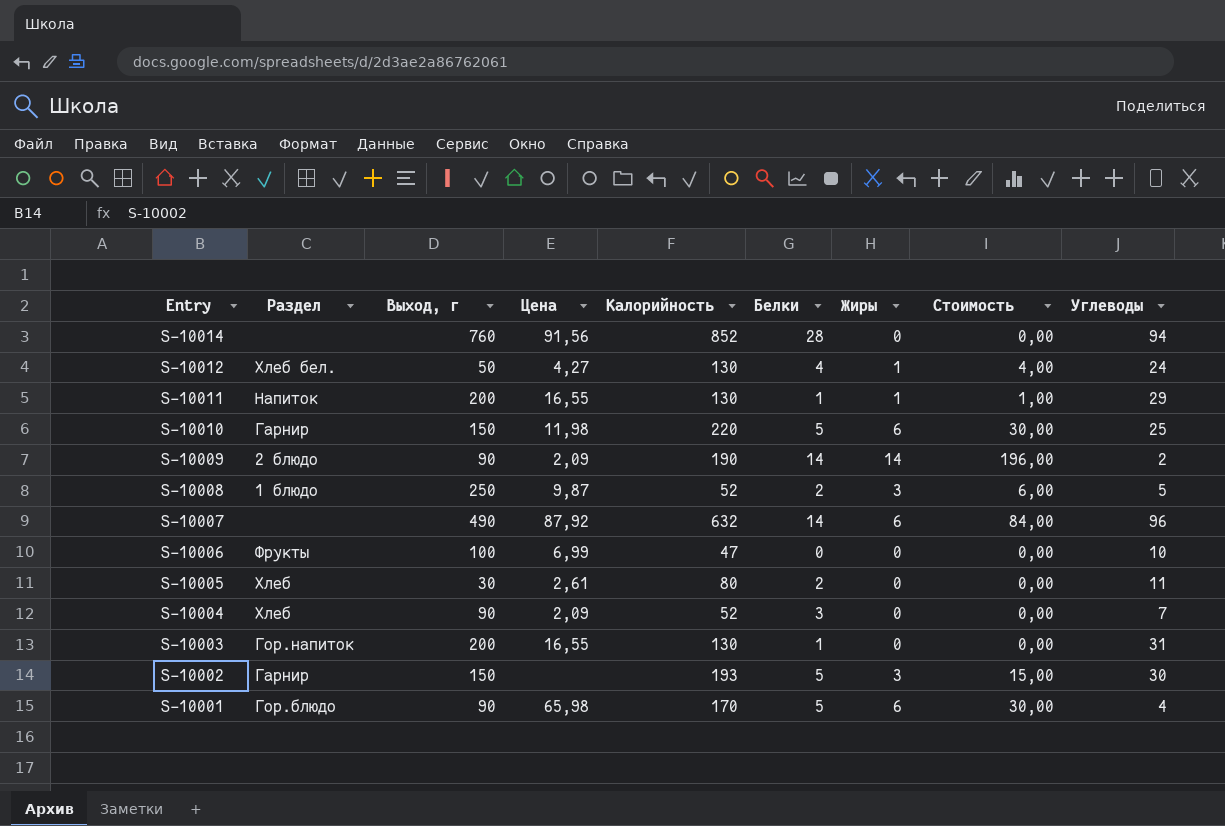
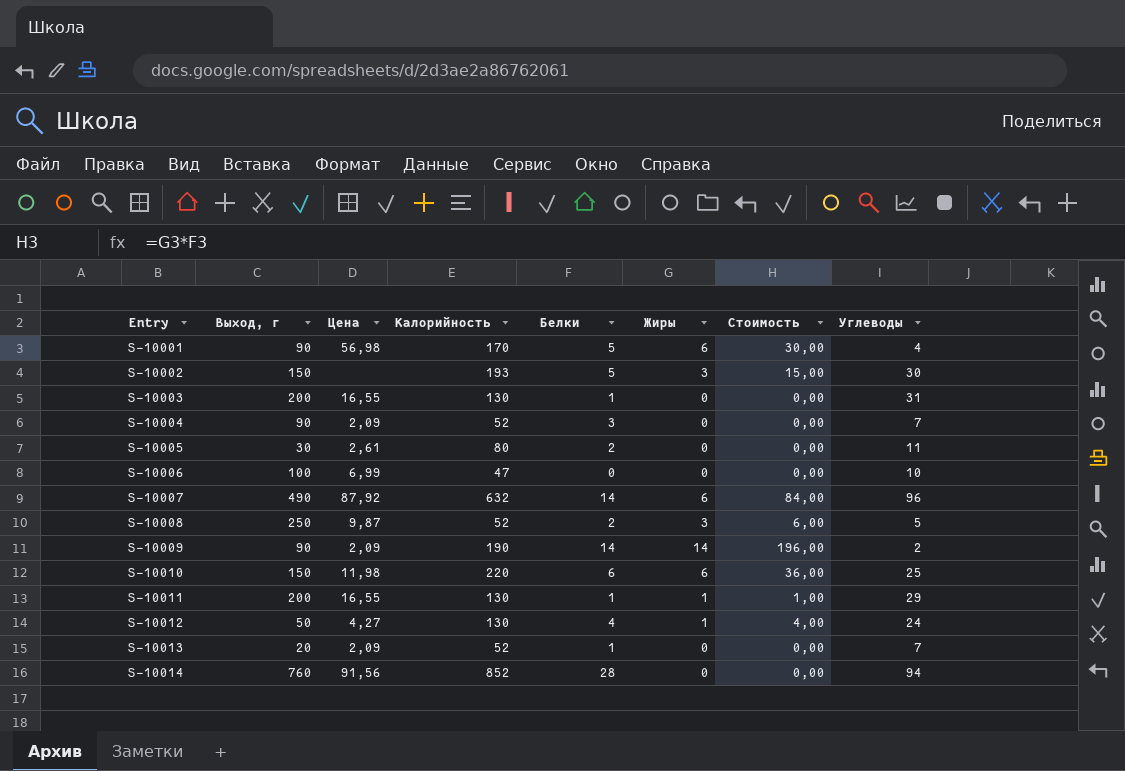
row order: Entry descending -> Entry ascending
column Раздел | position: 2 -> none
S-10001 | Цена: 65,98 -> 56,98
S-10010 | Белки: 5 -> 6
S-10010 | Стоимость: 30,00 -> 36,00
row S-10013: none -> 20 | 2,09 | 52 | 1 | 0 | 0,00 | 7

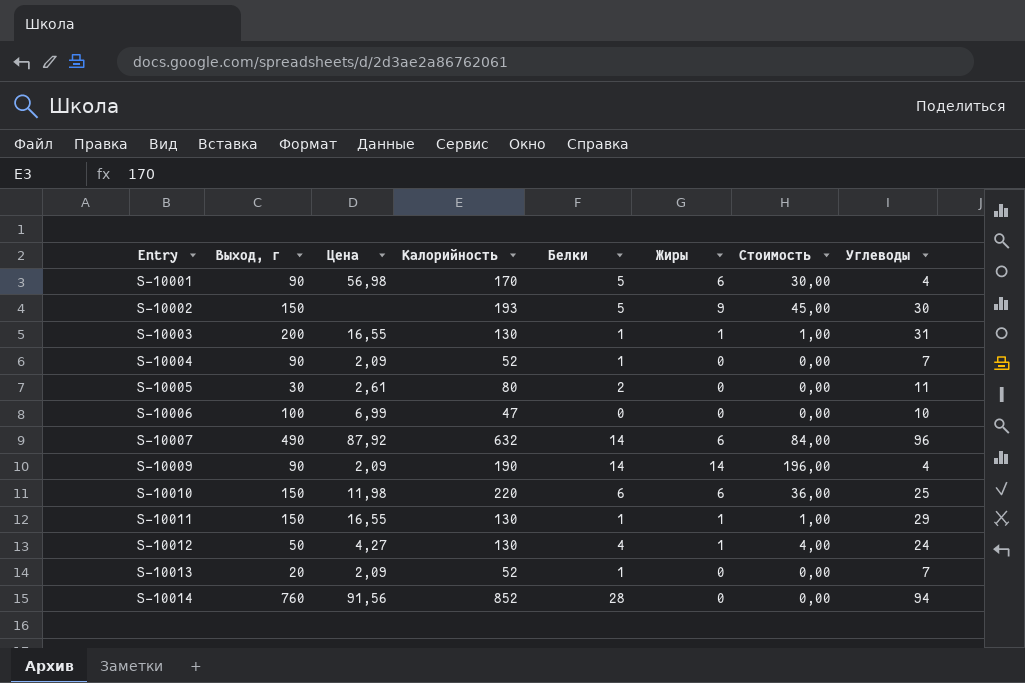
row S-10008: 250 | 9,87 | 52 | 2 | 3 | 6,00 | 5 -> none
S-10002 | Жиры: 3 -> 9
S-10002 | Стоимость: 15,00 -> 45,00
S-10003 | Жиры: 0 -> 1
S-10003 | Стоимость: 0,00 -> 1,00
S-10004 | Белки: 3 -> 1
S-10009 | Углеводы: 2 -> 4
S-10011 | Выход, г: 200 -> 150

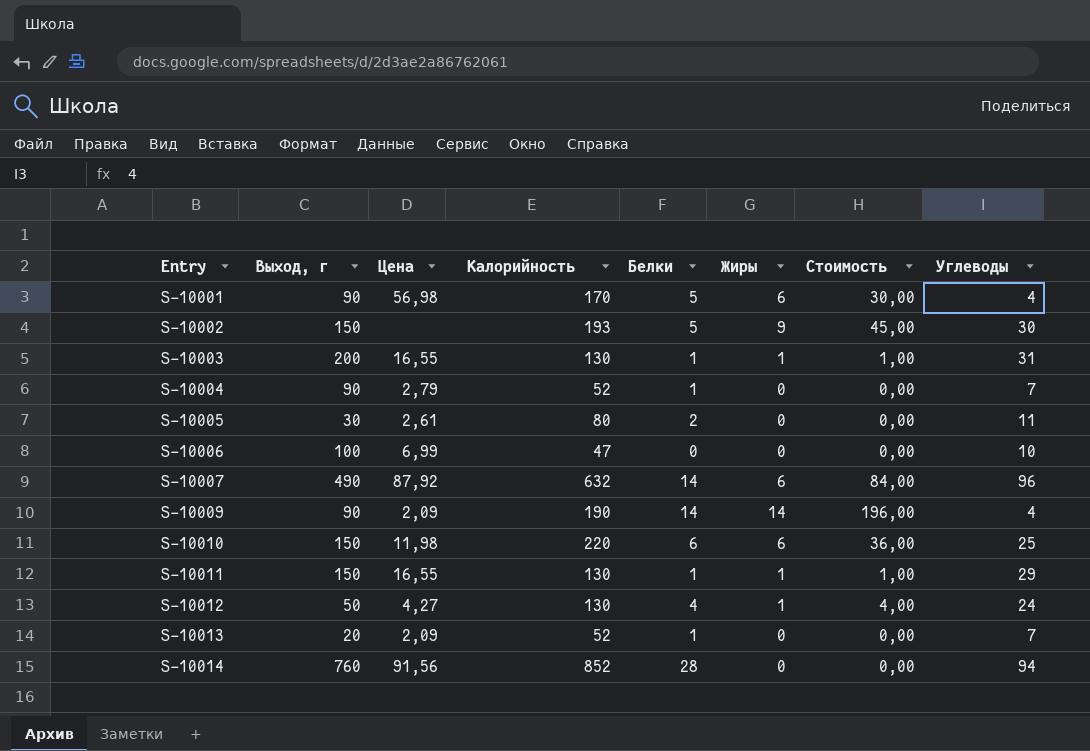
S-10004 | Цена: 2,09 -> 2,79

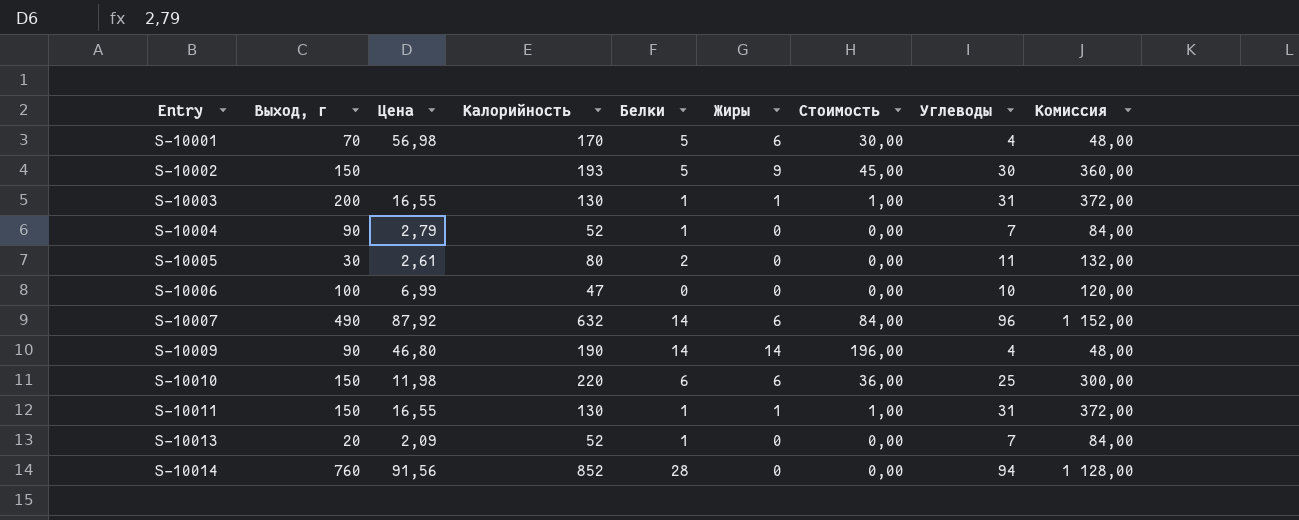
column Комиссия | formula: none -> [Углеводы] * 12
row S-10012: 50 | 4,27 | 130 | 4 | 1 | 4,00 | 24 -> none
S-10001 | Выход, г: 90 -> 70
S-10009 | Цена: 2,09 -> 46,80
S-10011 | Углеводы: 29 -> 31

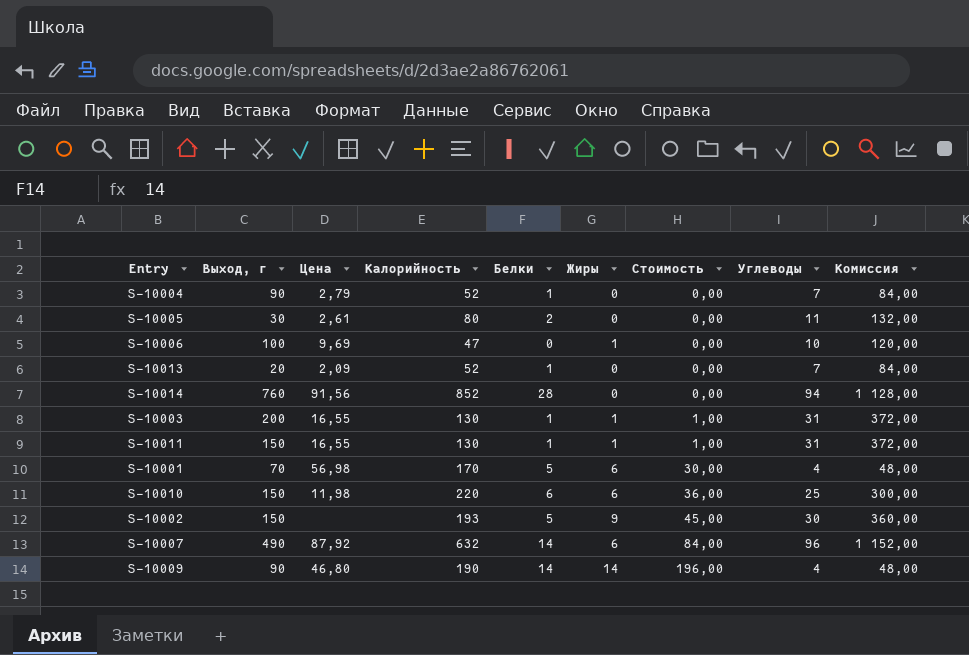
row order: Entry ascending -> Стоимость ascending
S-10006 | Цена: 6,99 -> 9,69
S-10006 | Жиры: 0 -> 1

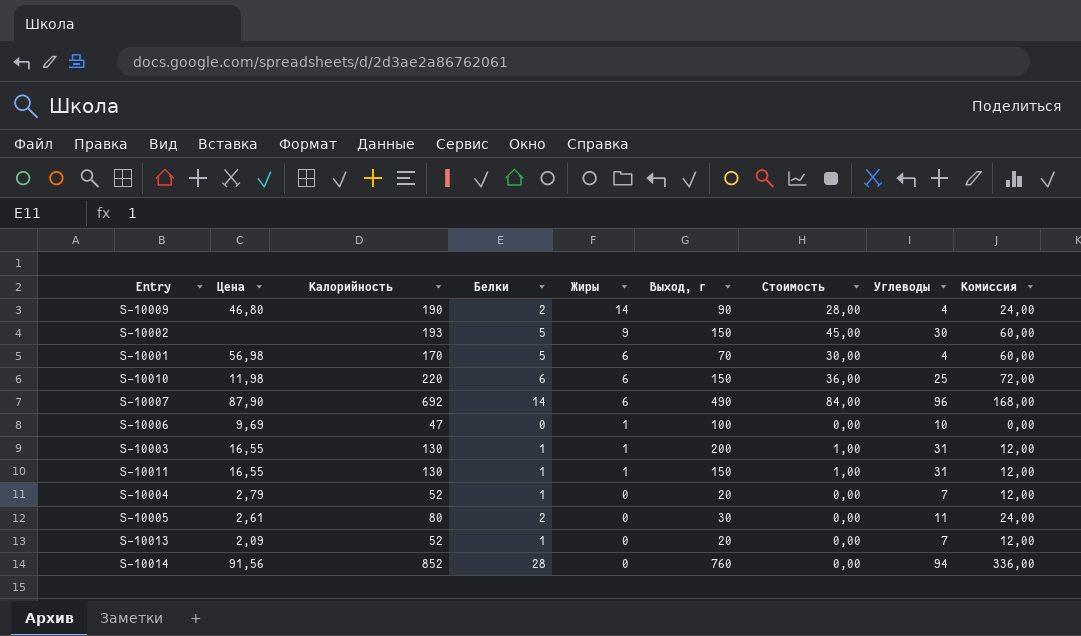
row order: Стоимость ascending -> Жиры descending
column Выход, г | position: 2 -> 6
column Комиссия | formula: [Углеводы] * 12 -> [Белки] * 12
S-10009 | Белки: 14 -> 2
S-10009 | Стоимость: 196,00 -> 28,00
S-10007 | Цена: 87,92 -> 87,90
S-10007 | Калорийность: 632 -> 692
S-10004 | Выход, г: 90 -> 20

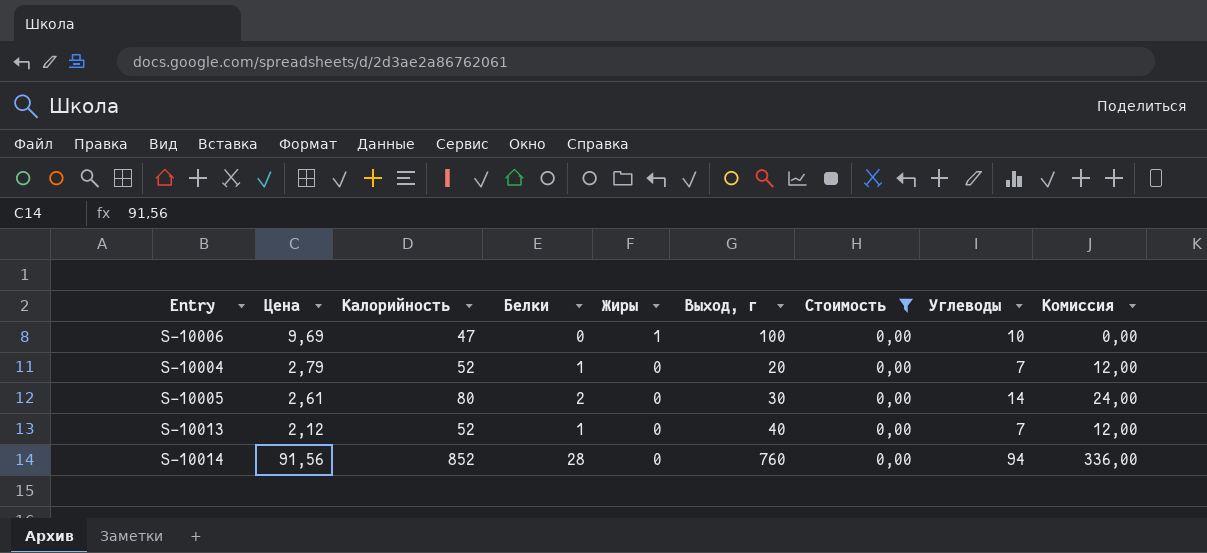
filter: none -> Стоимость = 0,00
S-10005 | Углеводы: 11 -> 14
S-10013 | Цена: 2,09 -> 2,12
S-10013 | Выход, г: 20 -> 40

